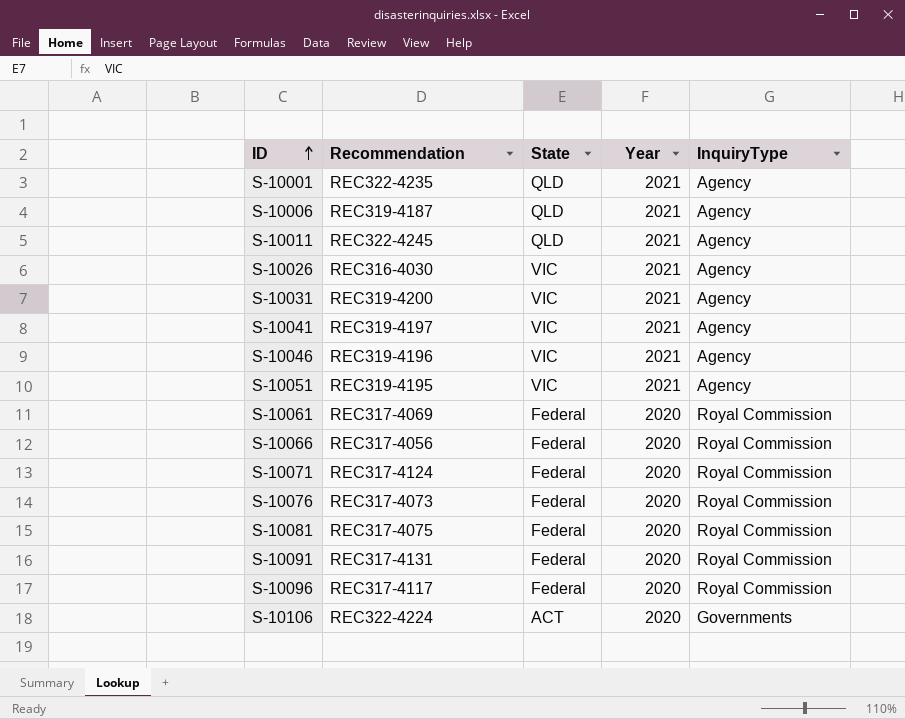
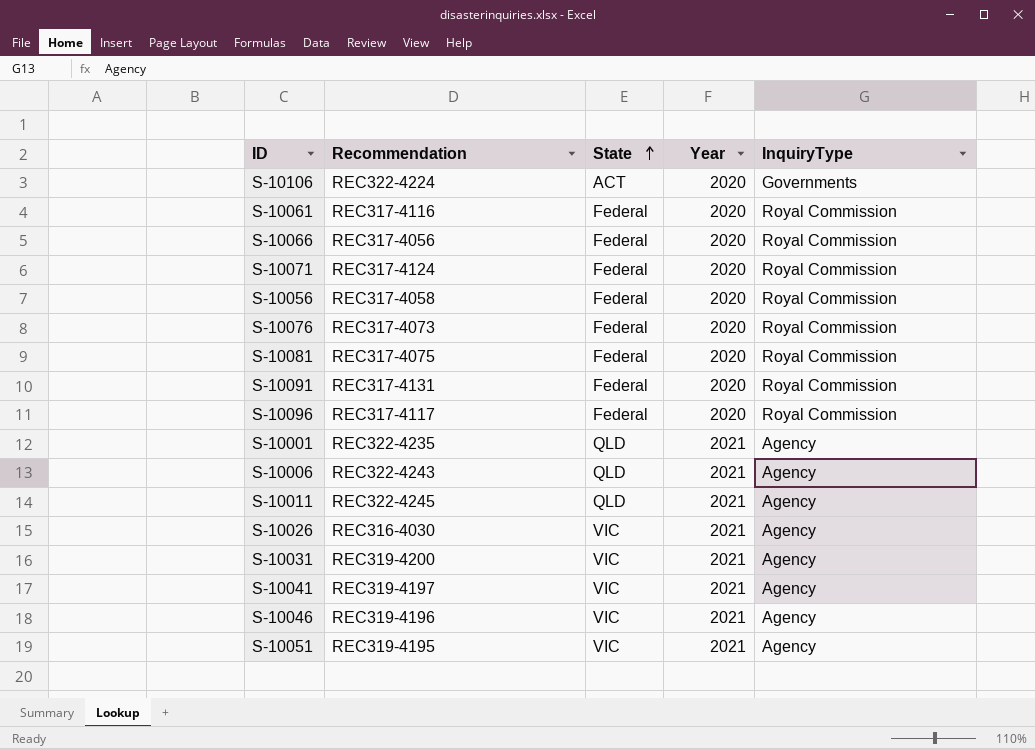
row order: ID ascending -> State ascending
S-10061 | Recommendation: REC317-4069 -> REC317-4116
row S-10056: none -> REC317-4058 | Federal | 2020 | Royal Commission
S-10006 | Recommendation: REC319-4187 -> REC322-4243

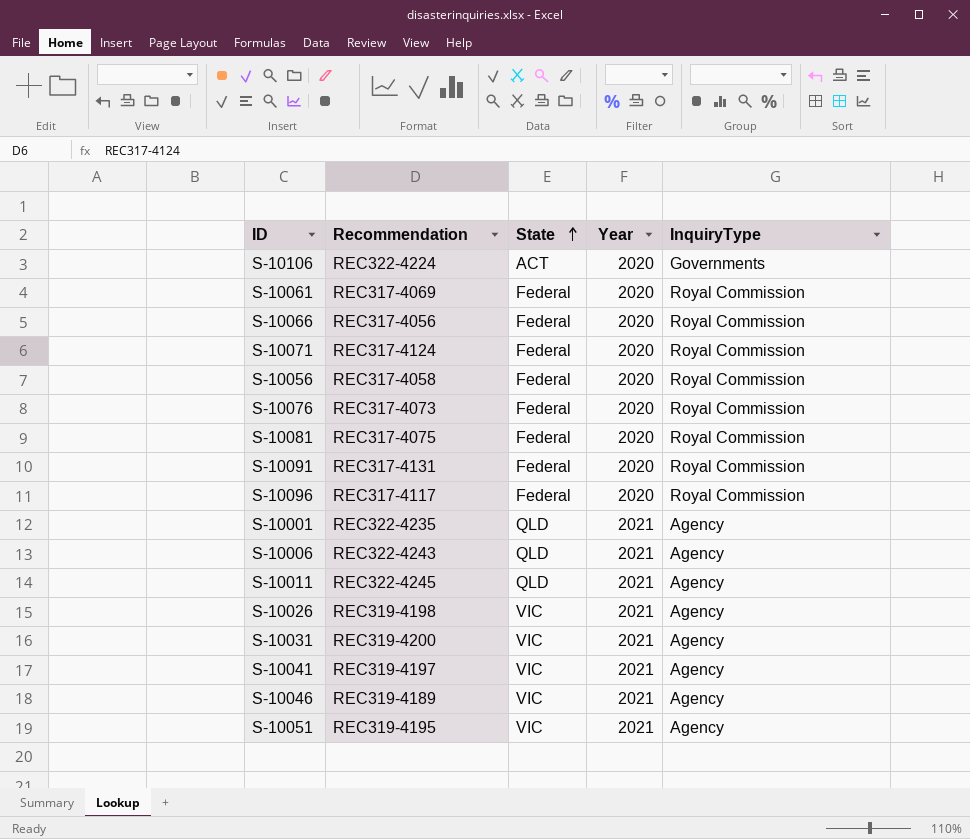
S-10061 | Recommendation: REC317-4116 -> REC317-4069
S-10026 | Recommendation: REC316-4030 -> REC319-4198
S-10046 | Recommendation: REC319-4196 -> REC319-4189

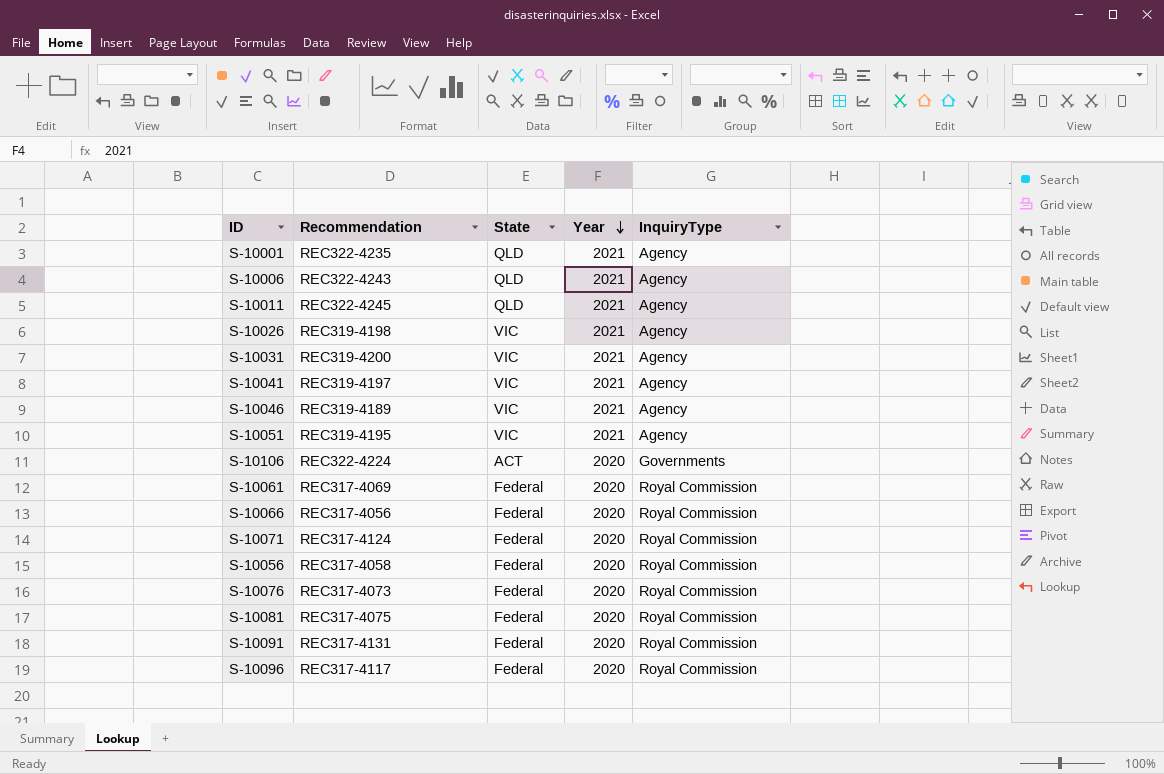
row order: State ascending -> Year descending

